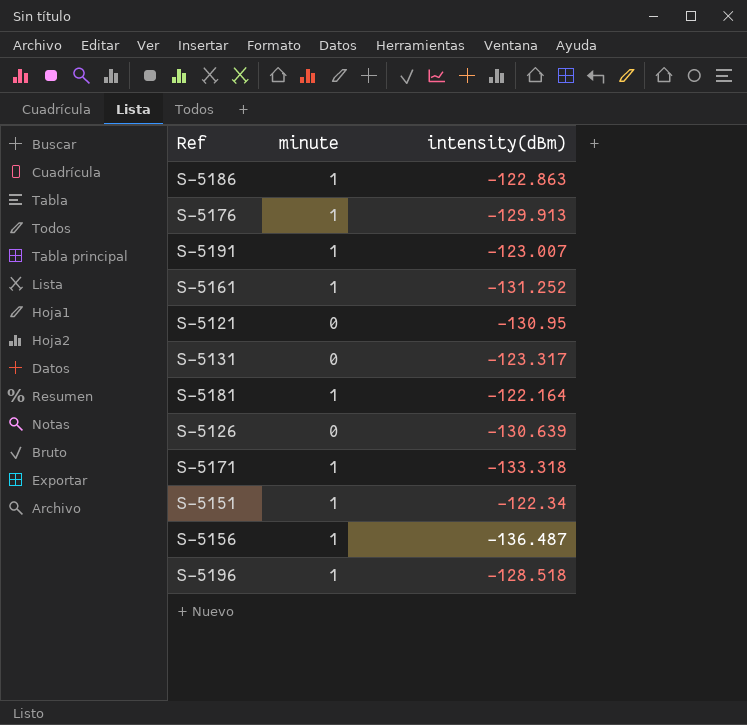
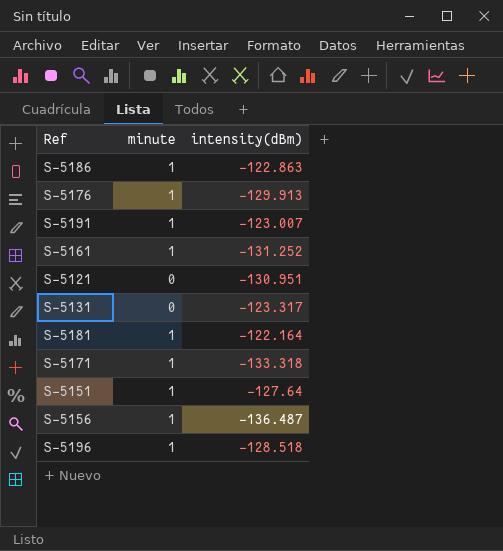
row S-5126: 0 | -130.639 -> none
S-5121 | intensity(dBm): -130.95 -> -130.951
S-5151 | intensity(dBm): -122.34 -> -127.64

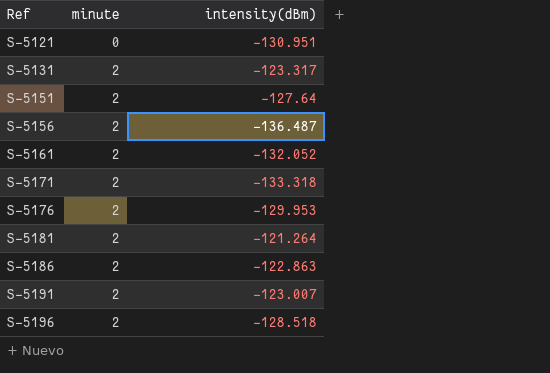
row order: none -> Ref ascending
S-5131 | minute: 0 -> 2
S-5151 | minute: 1 -> 2
S-5156 | minute: 1 -> 2
S-5161 | minute: 1 -> 2
S-5161 | intensity(dBm): -131.252 -> -132.052
S-5171 | minute: 1 -> 2
S-5176 | minute: 1 -> 2
S-5176 | intensity(dBm): -129.913 -> -129.953
S-5181 | minute: 1 -> 2
S-5181 | intensity(dBm): -122.164 -> -121.264
S-5186 | minute: 1 -> 2
S-5191 | minute: 1 -> 2
S-5196 | minute: 1 -> 2

